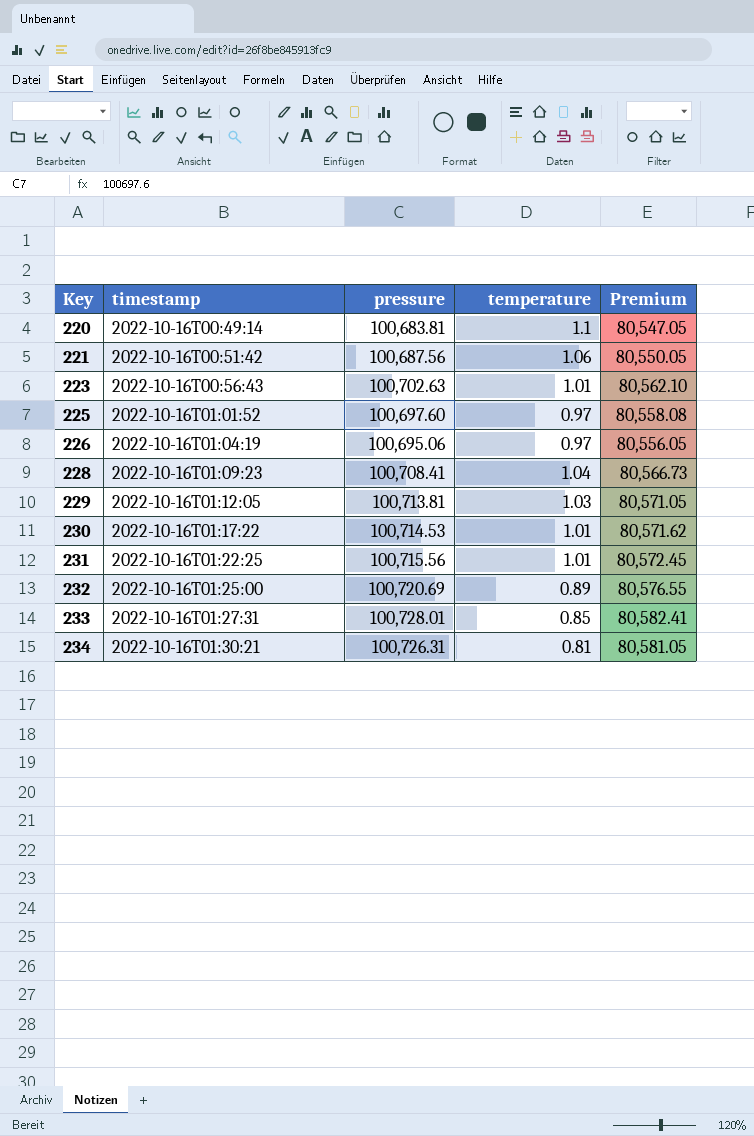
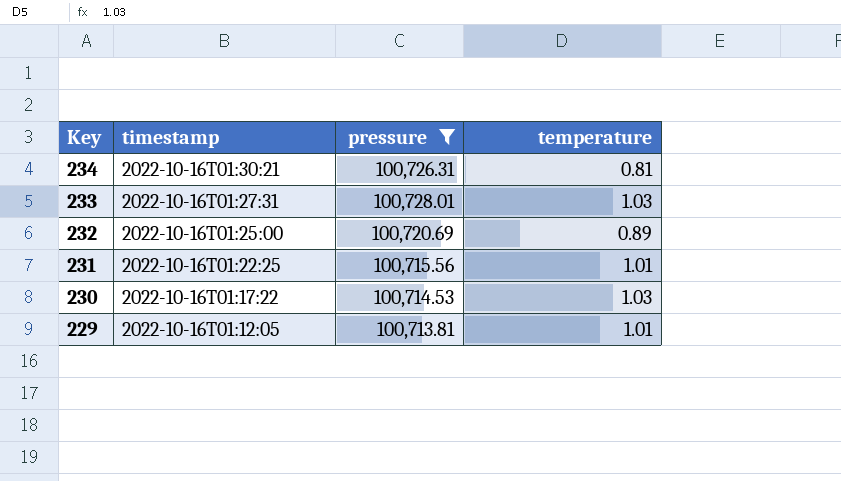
filter: none -> pressure >= 100,713.81
row order: Key ascending -> Key descending
column Premium | formula: [pressure] * 0.8 -> none
233 | temperature: 0.85 -> 1.03
230 | temperature: 1.01 -> 1.03
229 | temperature: 1.03 -> 1.01

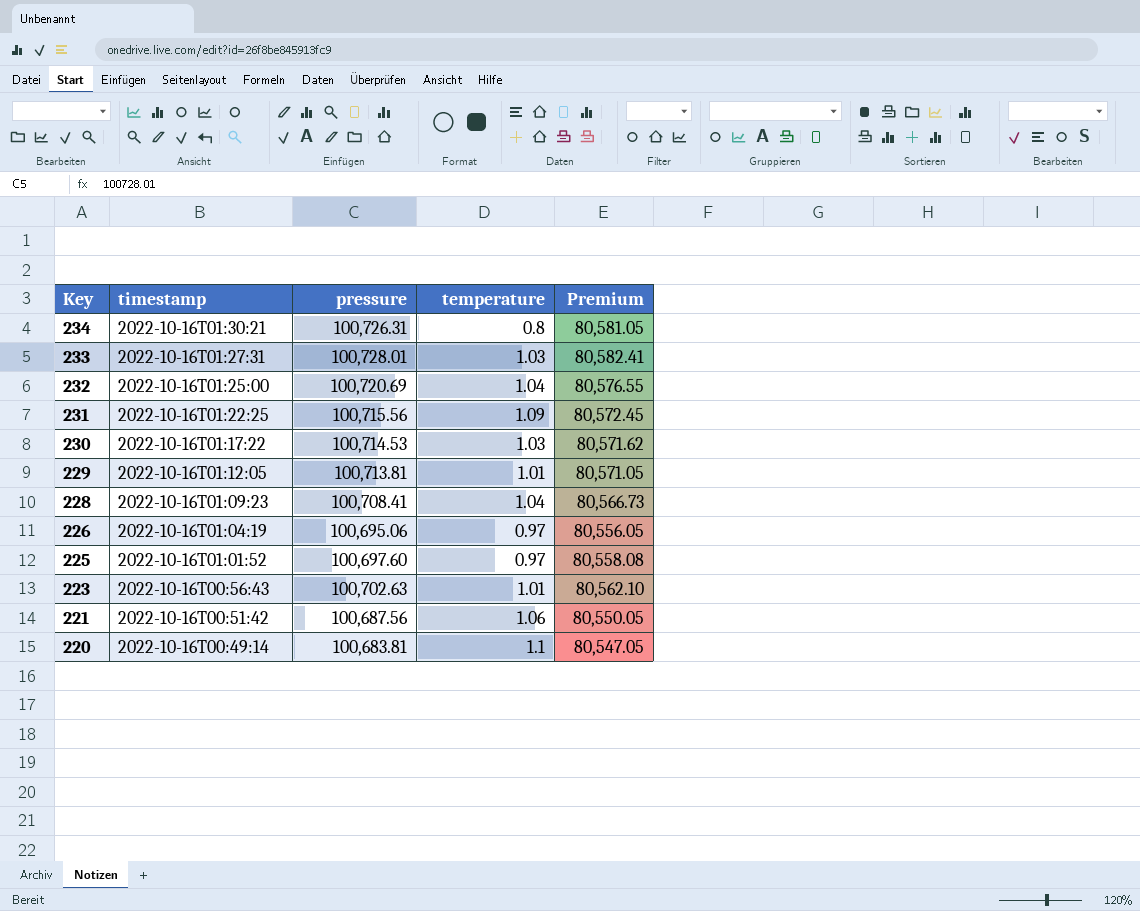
filter: pressure >= 100,713.81 -> none
column Premium | formula: none -> [pressure] * 0.8
234 | temperature: 0.81 -> 0.8
232 | temperature: 0.89 -> 1.04
231 | temperature: 1.01 -> 1.09

